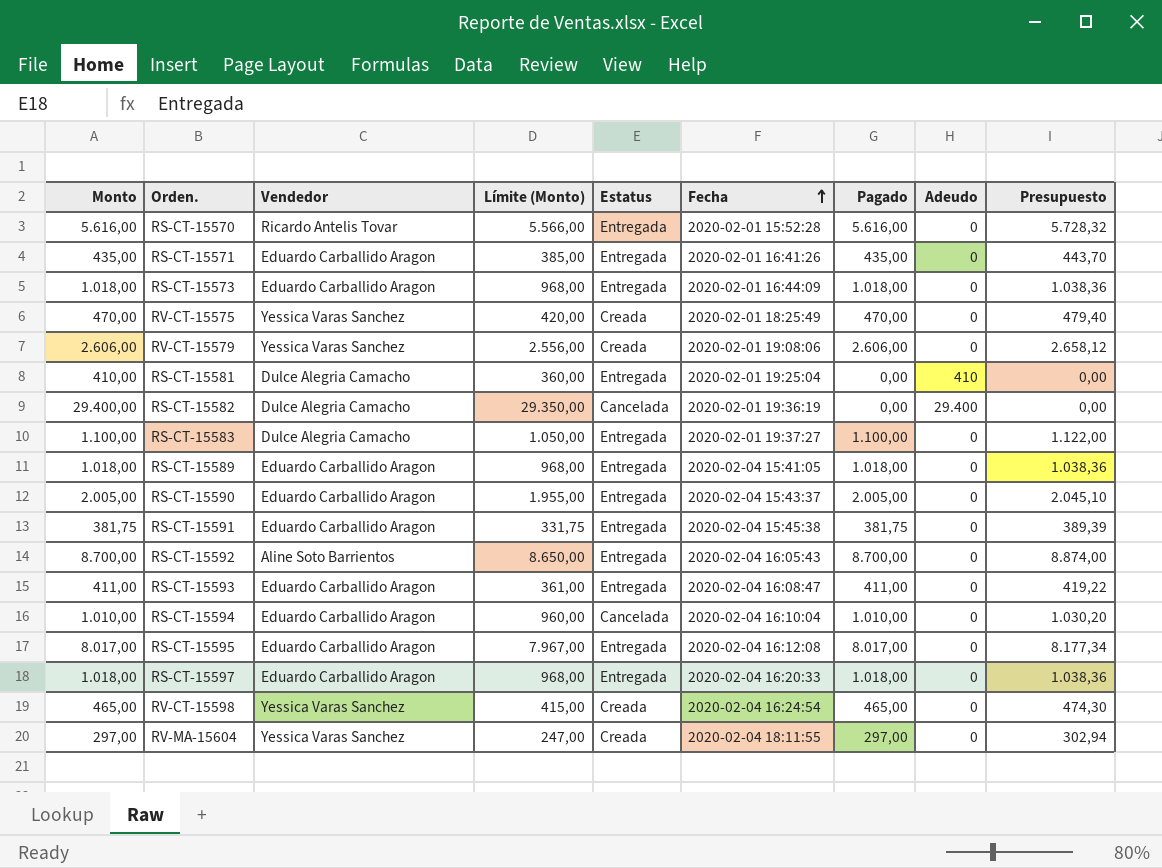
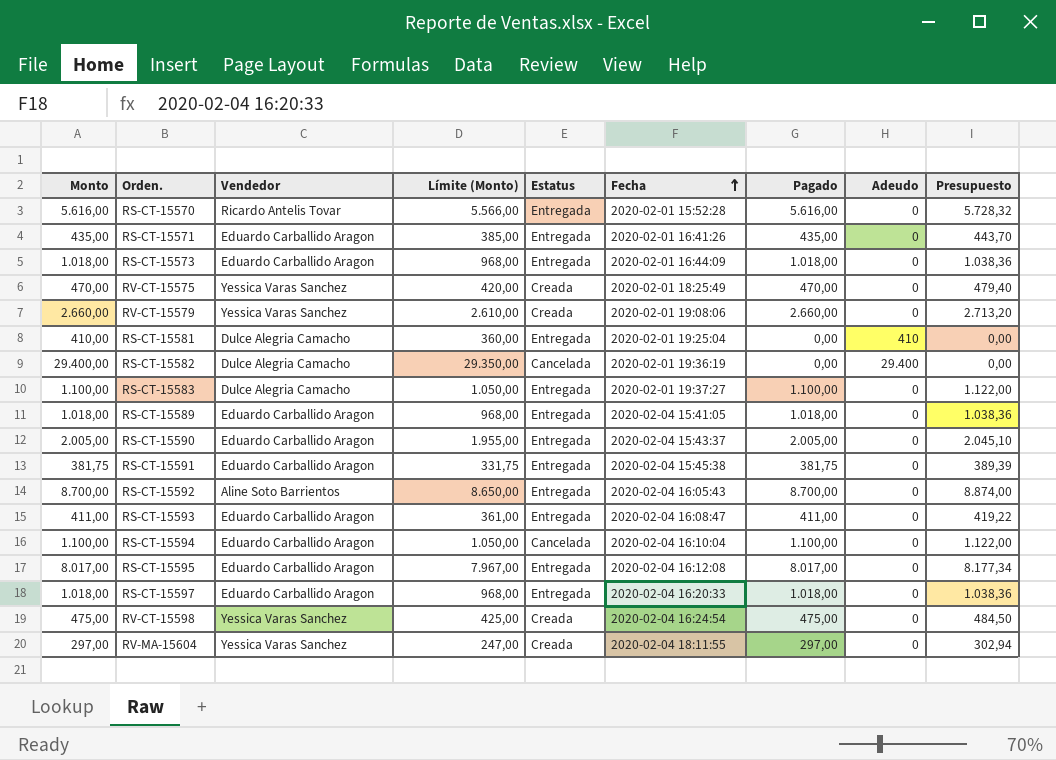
RV-CT-15579 | Monto: 2.606,00 -> 2.660,00
RV-CT-15579 | Límite (Monto): 2.556,00 -> 2.610,00
RV-CT-15579 | Pagado: 2.606,00 -> 2.660,00
RV-CT-15579 | Presupuesto: 2.658,12 -> 2.713,20
RS-CT-15594 | Monto: 1.010,00 -> 1.100,00
RS-CT-15594 | Límite (Monto): 960,00 -> 1.050,00
RS-CT-15594 | Pagado: 1.010,00 -> 1.100,00
RS-CT-15594 | Presupuesto: 1.030,20 -> 1.122,00
RV-CT-15598 | Monto: 465,00 -> 475,00
RV-CT-15598 | Límite (Monto): 415,00 -> 425,00
RV-CT-15598 | Pagado: 465,00 -> 475,00
RV-CT-15598 | Presupuesto: 474,30 -> 484,50

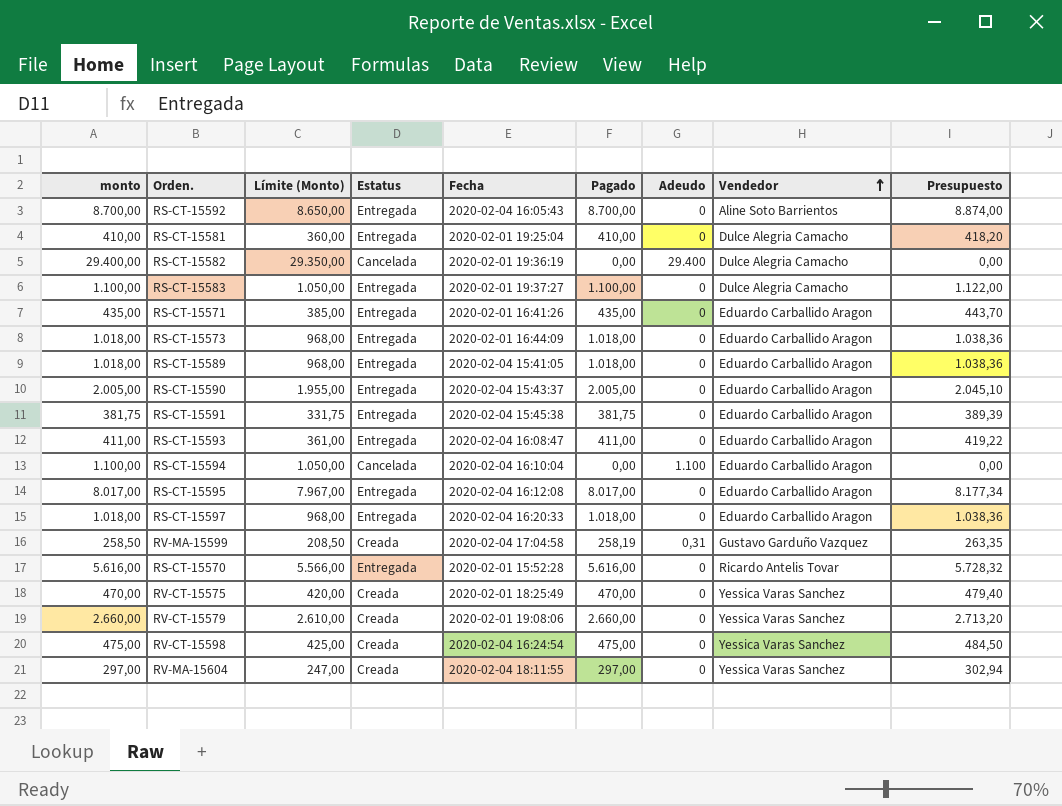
row order: Fecha ascending -> Vendedor ascending
column name: Monto -> monto
column Vendedor | position: 3 -> 8
RS-CT-15581 | Pagado: 0,00 -> 410,00
RS-CT-15581 | Adeudo: 410 -> 0
RS-CT-15581 | Presupuesto: 0,00 -> 418,20
RS-CT-15594 | Pagado: 1.100,00 -> 0,00
RS-CT-15594 | Adeudo: 0 -> 1.100
RS-CT-15594 | Presupuesto: 1.122,00 -> 0,00
row RV-MA-15599: none -> 258,50 | 208,50 | Creada | 2020-02-04 17:04:58 | 258,19 | 0,31 | Gustavo Garduño Vazquez | 263,35

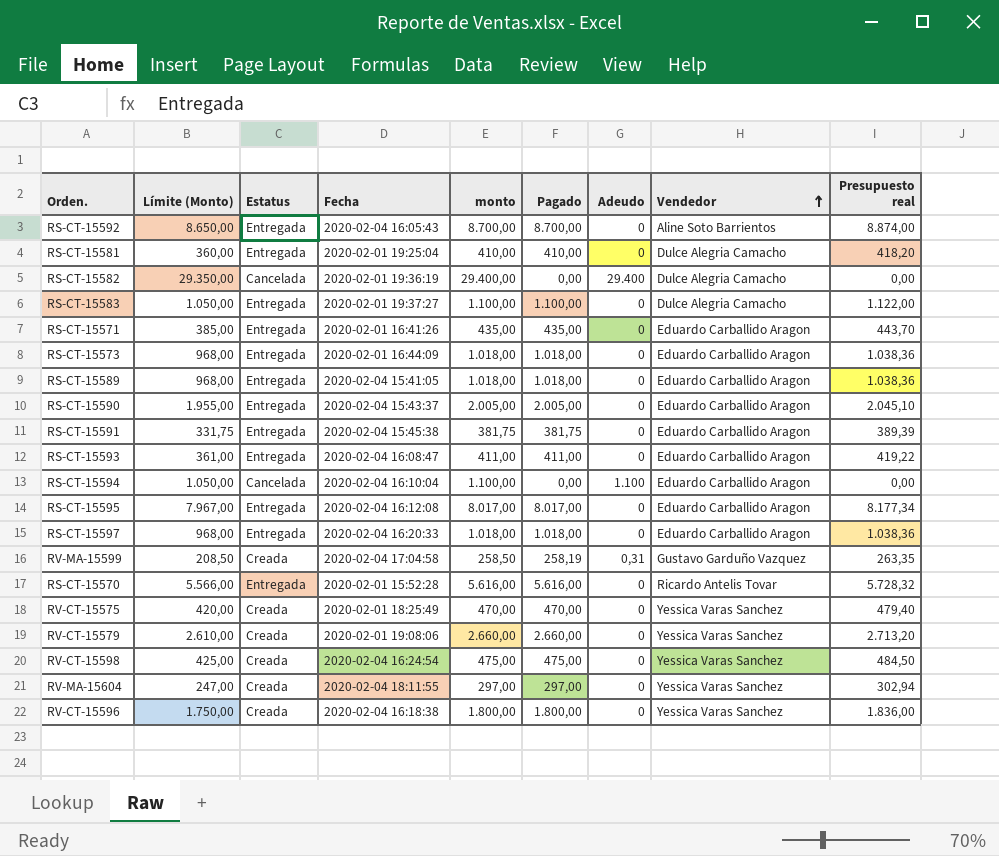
column monto | position: 1 -> 5
column name: Presupuesto -> Presupuesto real
row RV-CT-15596: none -> 1.750,00 | Creada | 2020-02-04 16:18:38 | 1.800,00 | 1.800,00 | 0 | Yessica Varas Sanchez | 1.836,00

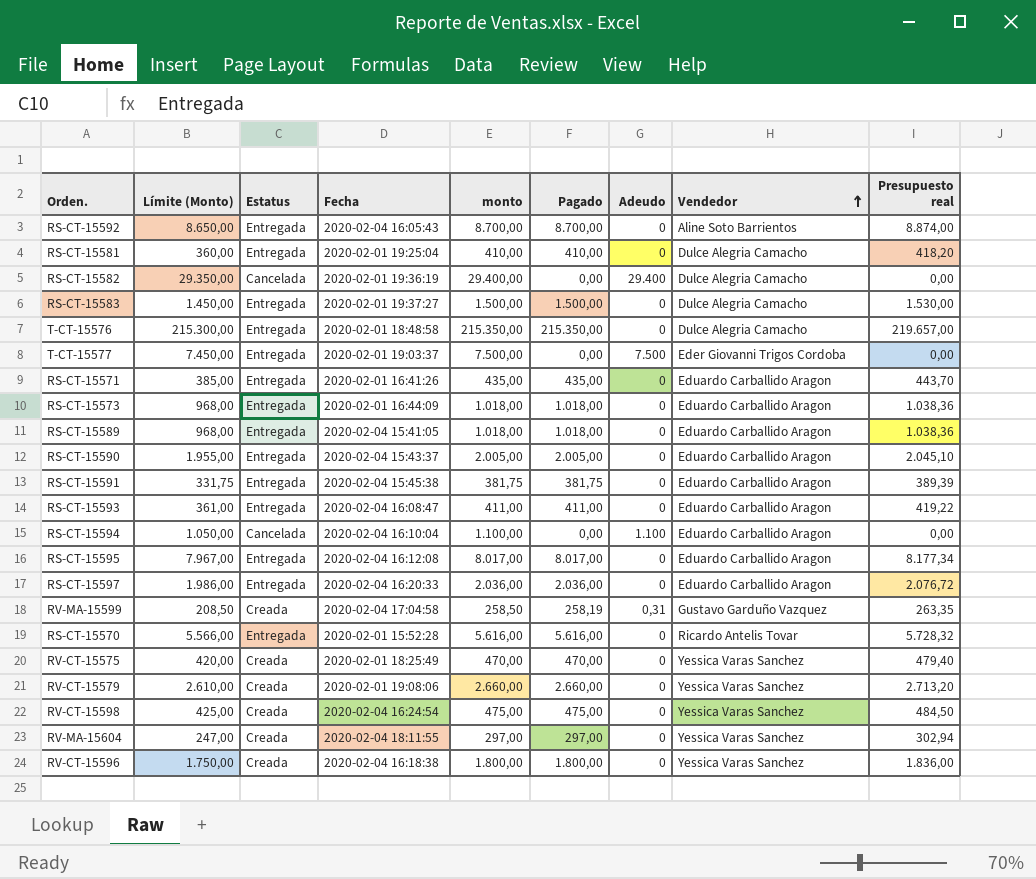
RS-CT-15583 | Límite (Monto): 1.050,00 -> 1.450,00
RS-CT-15583 | monto: 1.100,00 -> 1.500,00
RS-CT-15583 | Pagado: 1.100,00 -> 1.500,00
RS-CT-15583 | Presupuesto real: 1.122,00 -> 1.530,00
row T-CT-15576: none -> 215.300,00 | Entregada | 2020-02-01 18:48:58 | 215.350,00 | 215.350,00 | 0 | Dulce Alegria Camacho | 219.657,00
row T-CT-15577: none -> 7.450,00 | Entregada | 2020-02-01 19:03:37 | 7.500,00 | 0,00 | 7.500 | Eder Giovanni Trigos Cordoba | 0,00
RS-CT-15597 | Límite (Monto): 968,00 -> 1.986,00
RS-CT-15597 | monto: 1.018,00 -> 2.036,00
RS-CT-15597 | Pagado: 1.018,00 -> 2.036,00
RS-CT-15597 | Presupuesto real: 1.038,36 -> 2.076,72

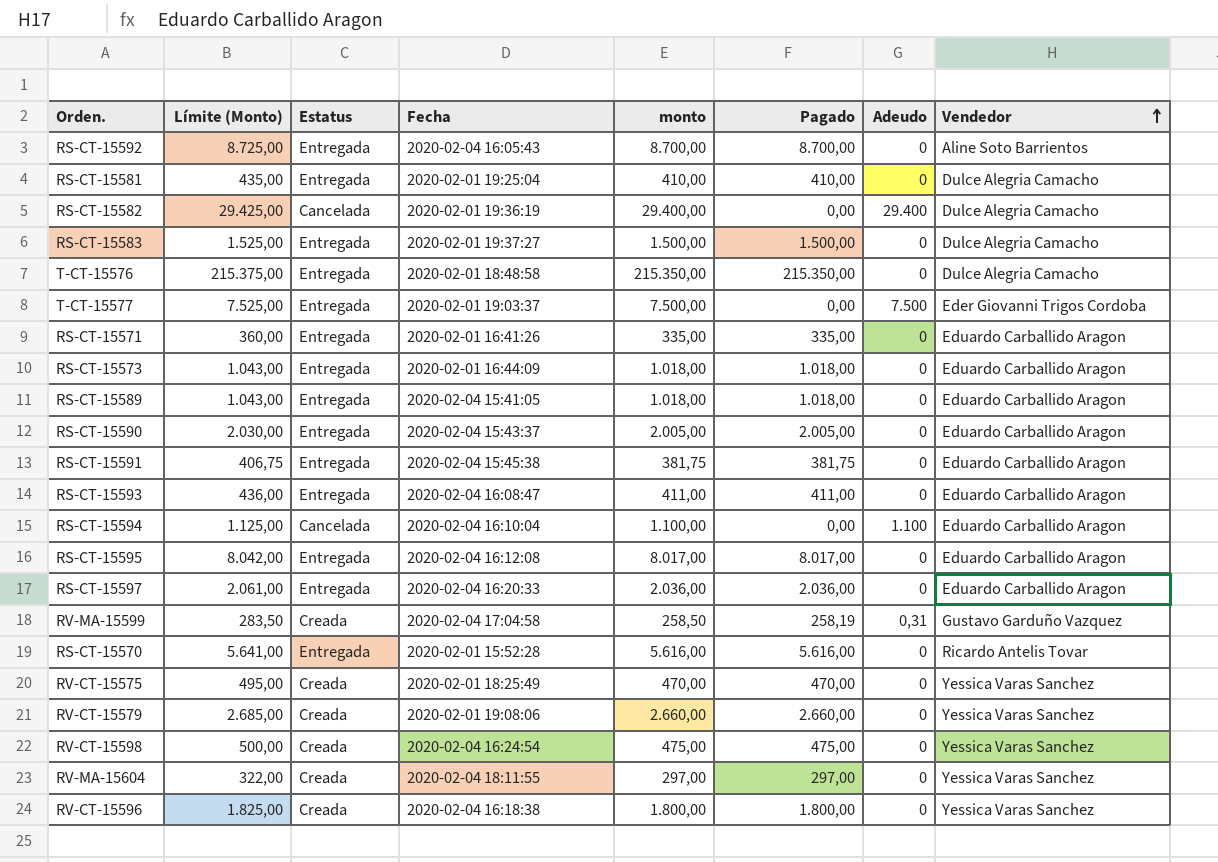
column Presupuesto real | formula: [Pagado] * 1,02 -> none
column Límite (Monto) | formula: [monto] - 50 -> [monto] + 25
RS-CT-15571 | monto: 435,00 -> 335,00
RS-CT-15571 | Pagado: 435,00 -> 335,00

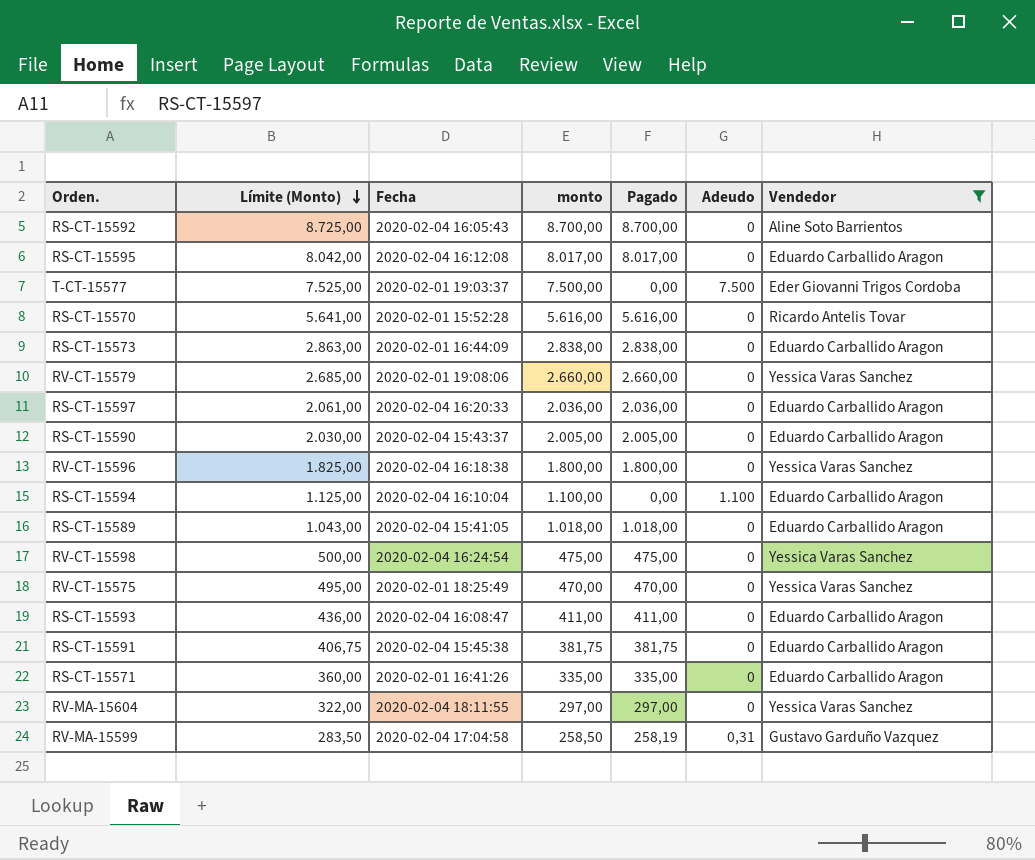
filter: none -> Vendedor != Dulce Alegria Camacho
row order: Vendedor ascending -> Límite (Monto) descending
column Estatus | position: 3 -> none
RS-CT-15573 | Límite (Monto): 1.043,00 -> 2.863,00
RS-CT-15573 | monto: 1.018,00 -> 2.838,00
RS-CT-15573 | Pagado: 1.018,00 -> 2.838,00

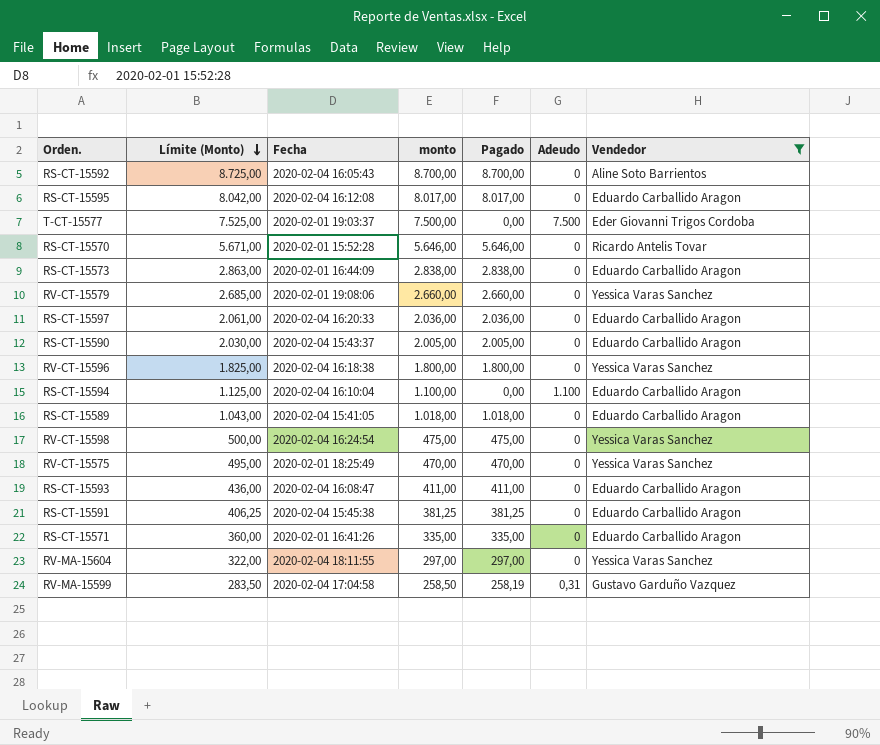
RS-CT-15570 | Límite (Monto): 5.641,00 -> 5.671,00
RS-CT-15570 | monto: 5.616,00 -> 5.646,00
RS-CT-15570 | Pagado: 5.616,00 -> 5.646,00
RS-CT-15591 | Límite (Monto): 406,75 -> 406,25
RS-CT-15591 | monto: 381,75 -> 381,25
RS-CT-15591 | Pagado: 381,75 -> 381,25

